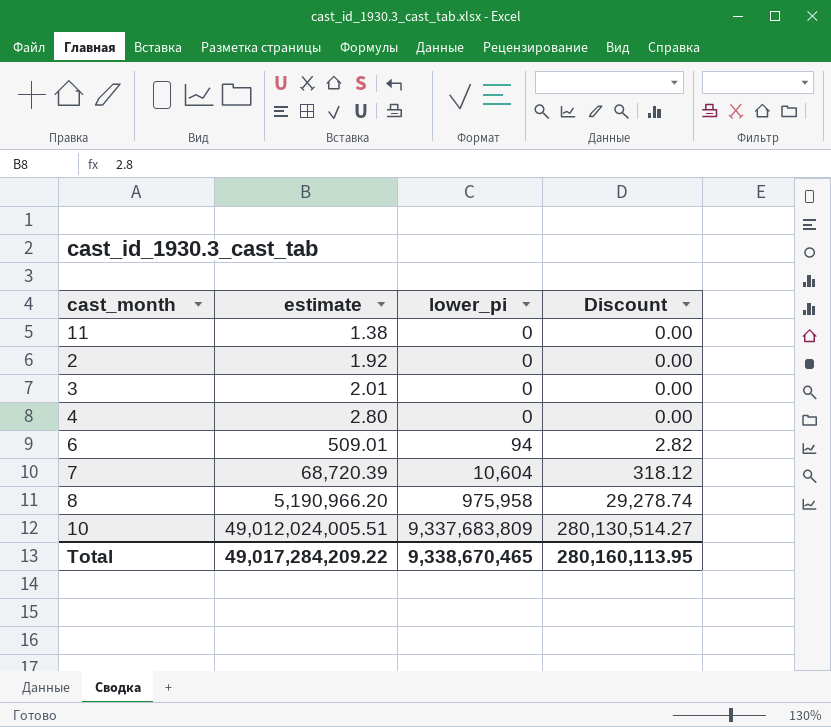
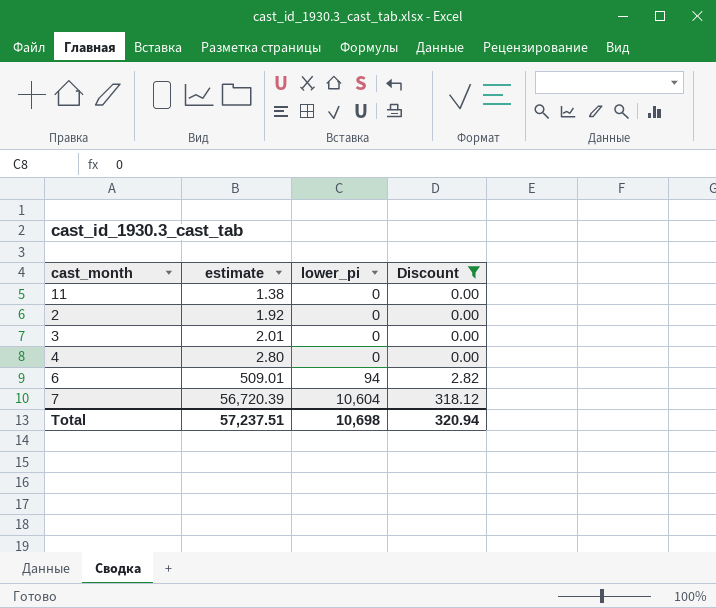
filter: none -> Discount <= 318.12
7 | estimate: 68,720.39 -> 56,720.39
Total | estimate: 49,017,284,209.22 -> 57,237.51
Total | lower_pi: 9,338,670,465 -> 10,698
Total | Discount: 280,160,113.95 -> 320.94

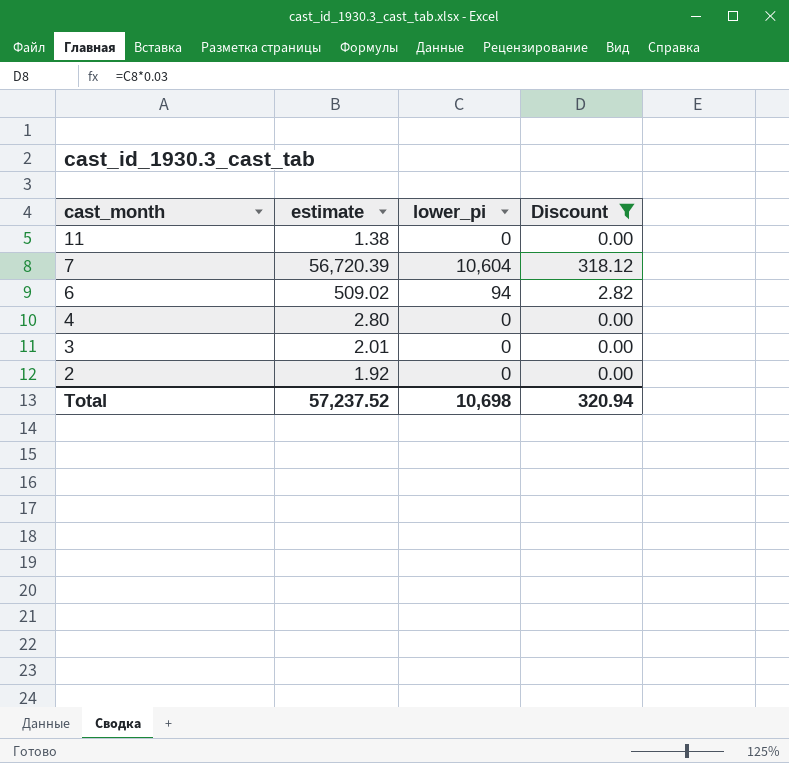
row order: estimate ascending -> cast_month descending
6 | estimate: 509.01 -> 509.02
Total | estimate: 57,237.51 -> 57,237.52

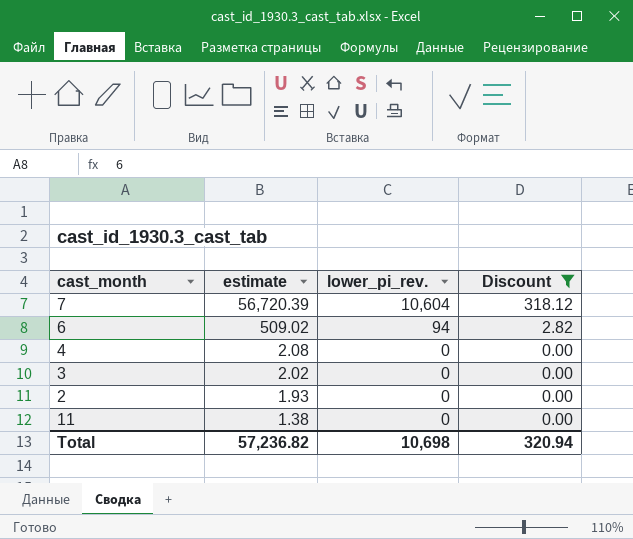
row order: cast_month descending -> estimate descending
column name: lower_pi -> lower_pi_rev.
4 | estimate: 2.80 -> 2.08
3 | estimate: 2.01 -> 2.02
2 | estimate: 1.92 -> 1.93
Total | estimate: 57,237.52 -> 57,236.82

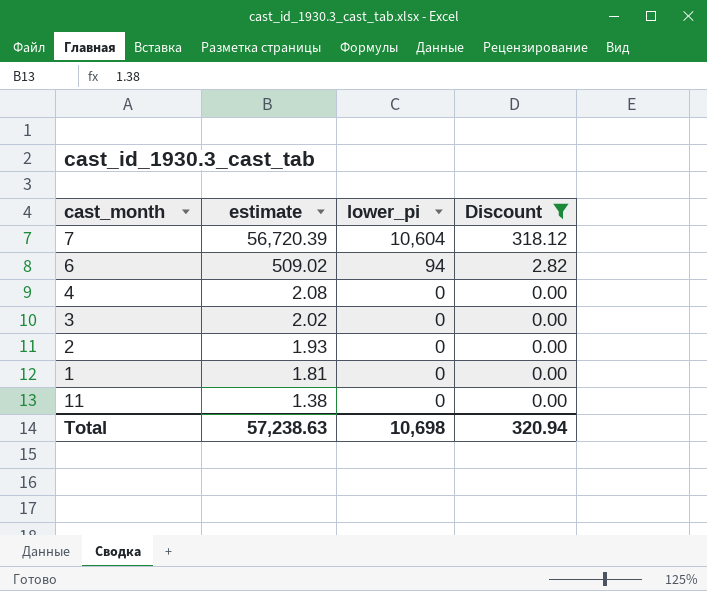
column name: lower_pi_rev. -> lower_pi
row 1: none -> 1.81 | 0 | 0.00
Total | estimate: 57,236.82 -> 57,238.63

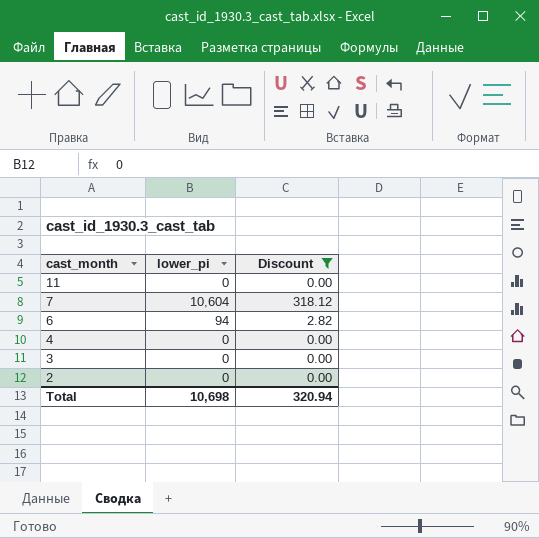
row order: estimate descending -> cast_month descending
column estimate | position: 2 -> none
row 1: 1.81 | 0 | 0.00 -> none

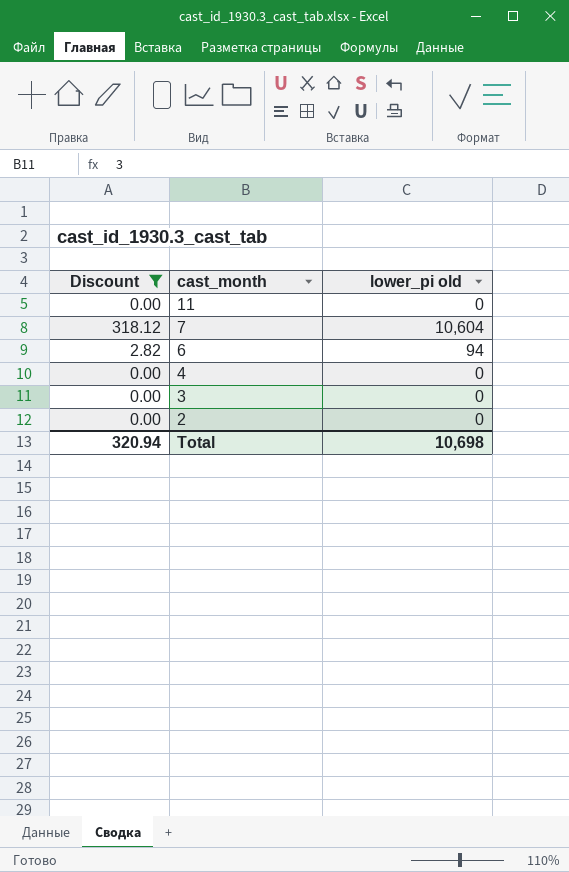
column Discount | position: 3 -> 1
column name: lower_pi -> lower_pi old

